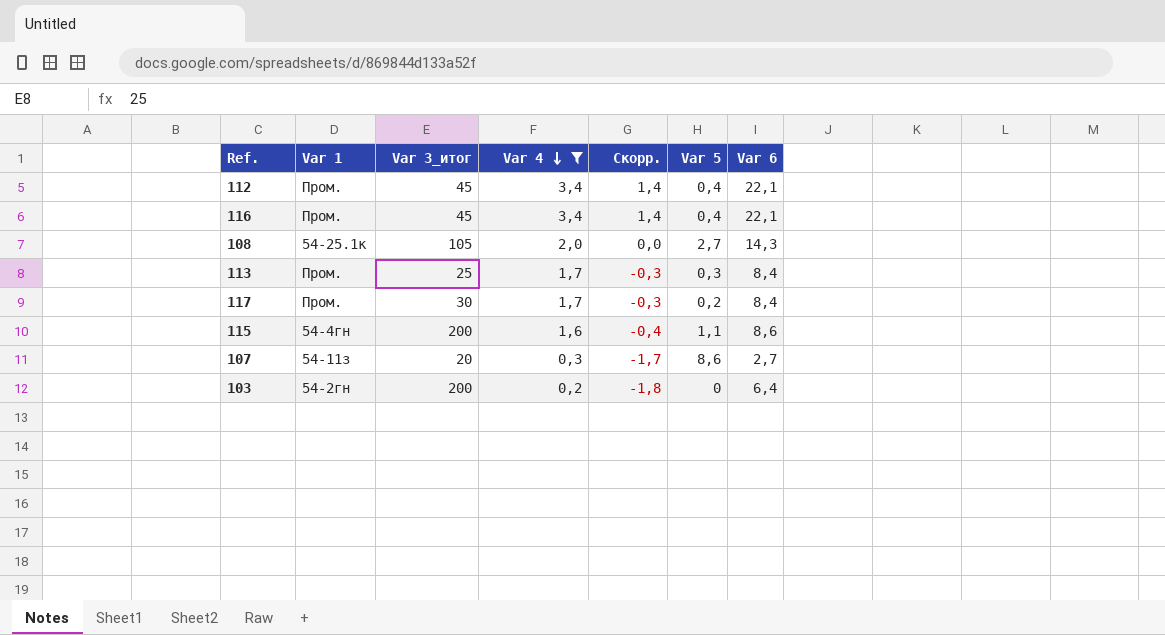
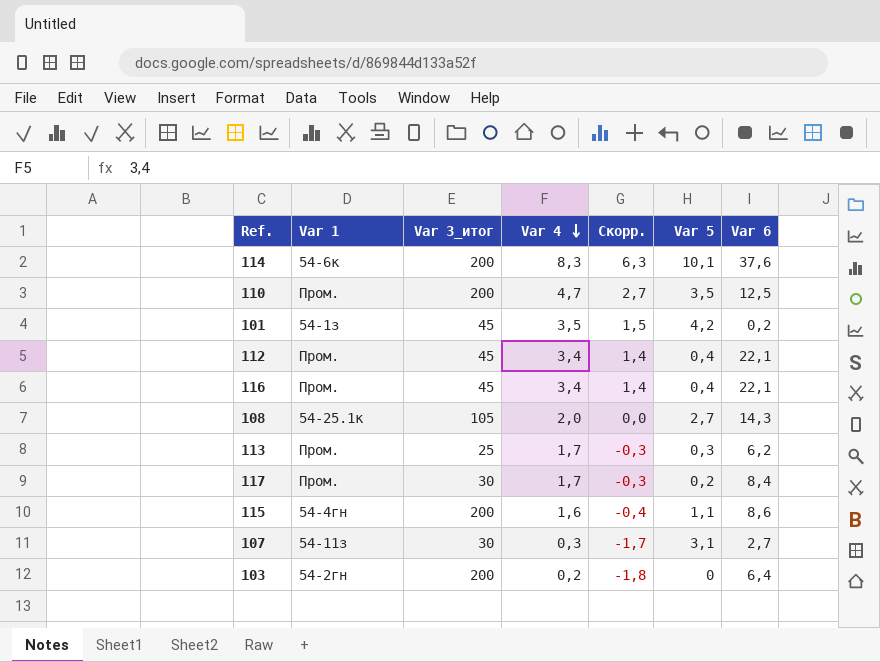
filter: Var 4 <= 3,4 -> none
113 | Var 6: 8,4 -> 6,2
107 | Var 3_итог: 20 -> 30
107 | Var 5: 8,6 -> 3,1

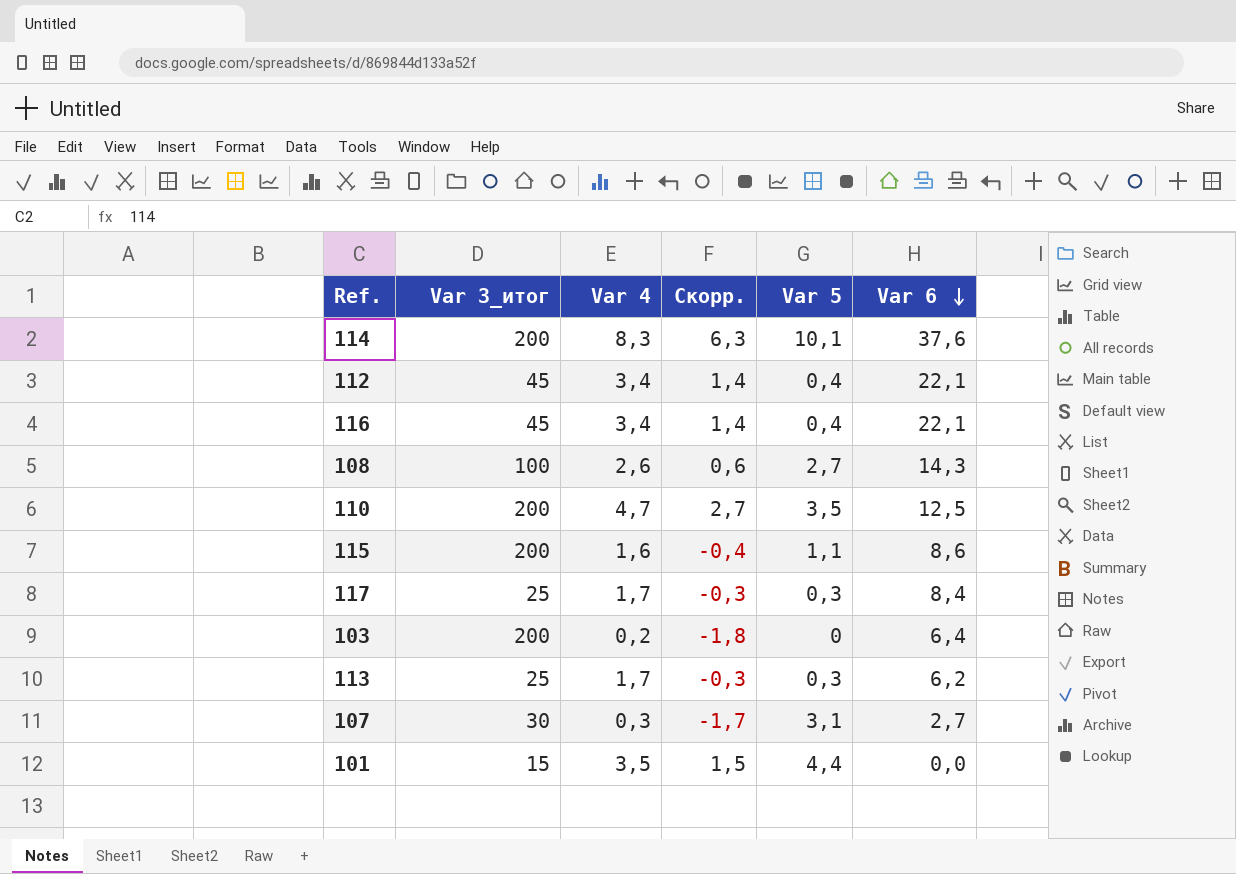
row order: Var 4 descending -> Var 6 descending
column Var 1 | position: 2 -> none
108 | Var 3_итог: 105 -> 100
108 | Var 4: 2,0 -> 2,6
108 | Скорр.: 0,0 -> 0,6
117 | Var 3_итог: 30 -> 25
117 | Var 5: 0,2 -> 0,3
101 | Var 3_итог: 45 -> 15
101 | Var 5: 4,2 -> 4,4
101 | Var 6: 0,2 -> 0,0

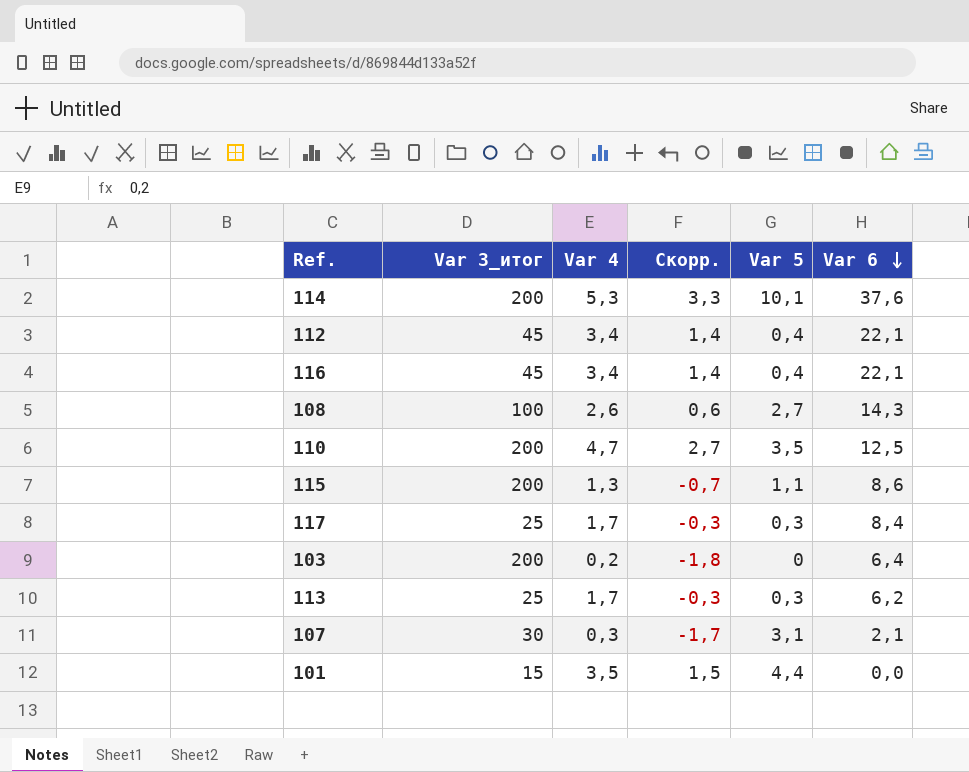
114 | Var 4: 8,3 -> 5,3
114 | Скорр.: 6,3 -> 3,3
115 | Var 4: 1,6 -> 1,3
115 | Скорр.: -0,4 -> -0,7
107 | Var 6: 2,7 -> 2,1

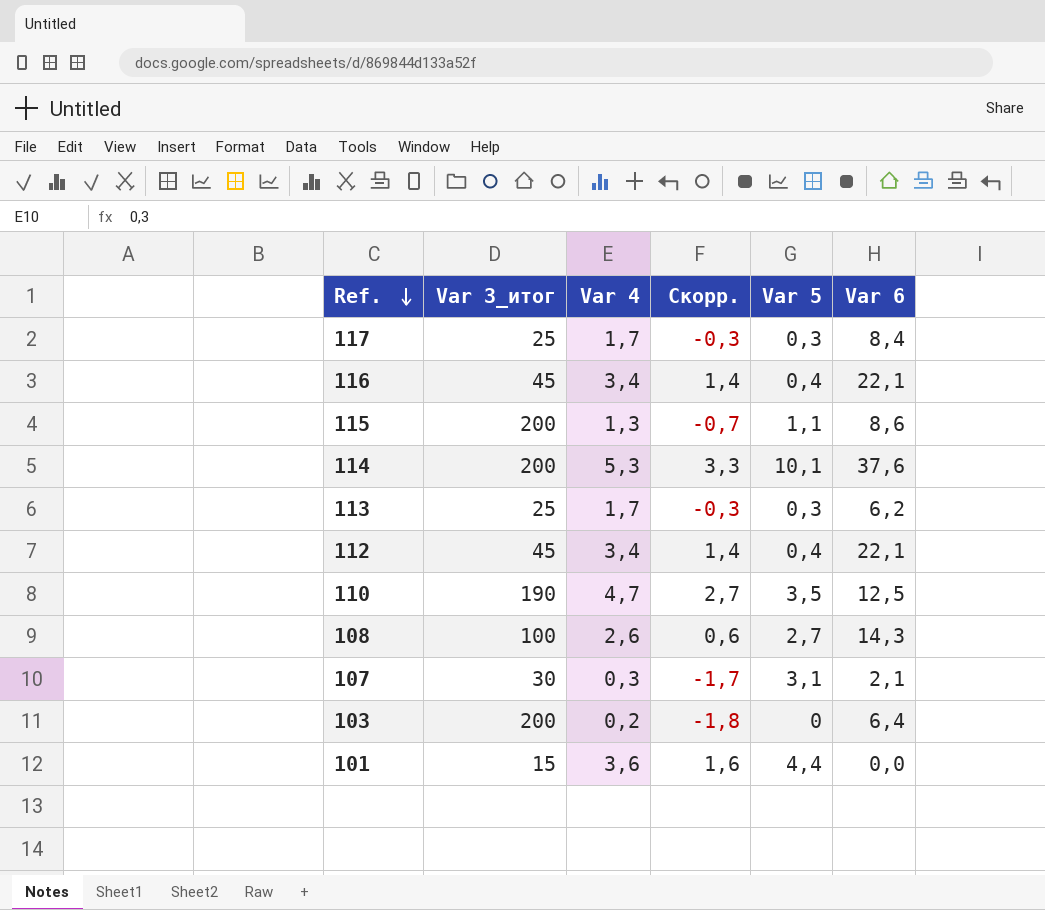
row order: Var 6 descending -> Ref. descending
110 | Var 3_итог: 200 -> 190
101 | Var 4: 3,5 -> 3,6
101 | Скорр.: 1,5 -> 1,6

